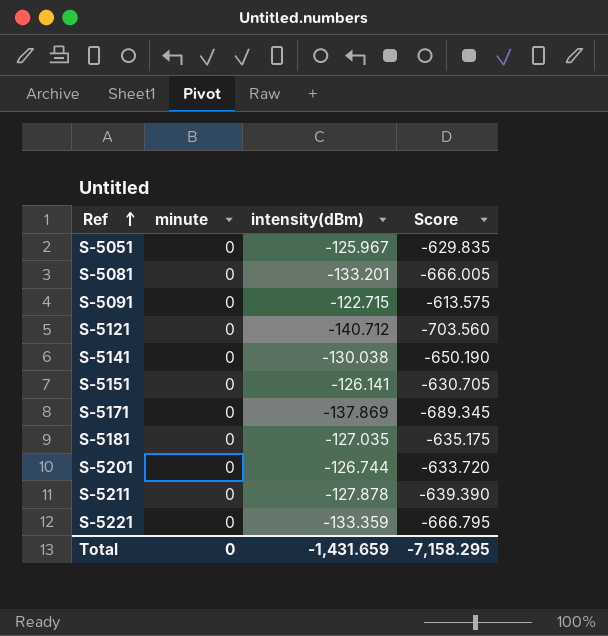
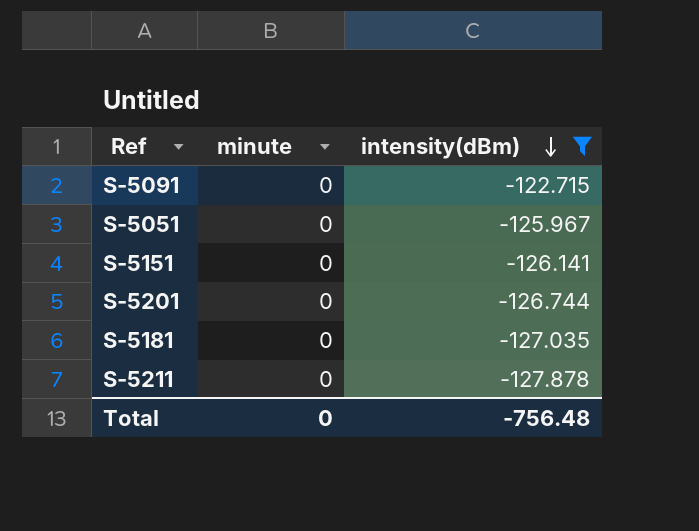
filter: none -> intensity(dBm) >= -127.878
row order: Ref ascending -> intensity(dBm) descending
column Score | formula: [intensity(dBm)] * 5 -> none
Total | intensity(dBm): -1,431.659 -> -756.48

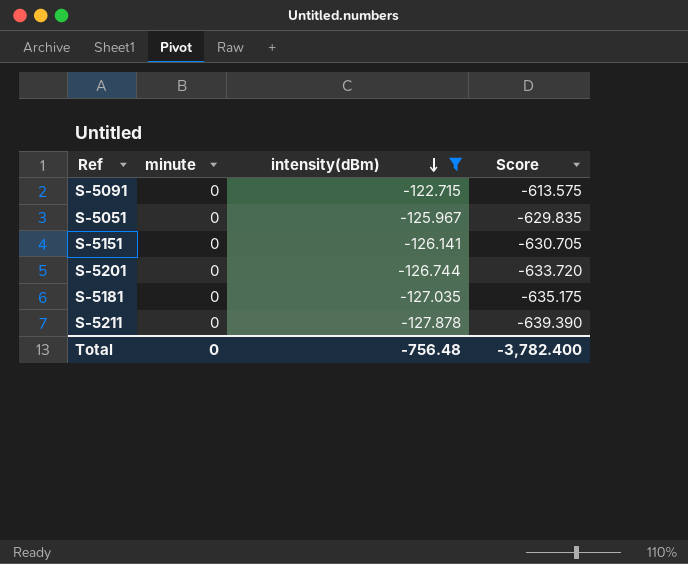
column Score | formula: none -> [intensity(dBm)] * 5

